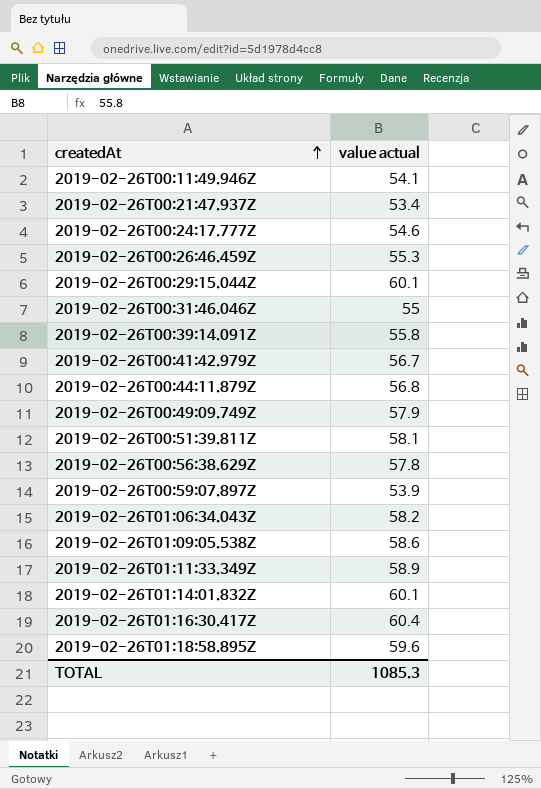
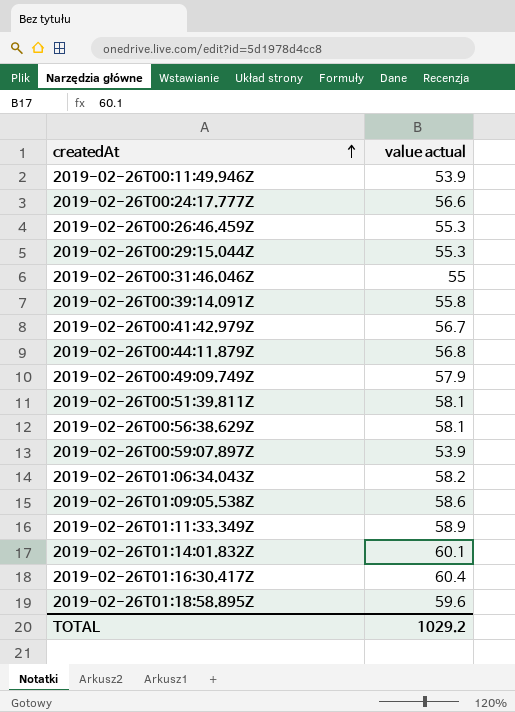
row 2019-02-26T00:21:47.937Z: 53.4 -> none
2019-02-26T00:11:49.946Z | value actual: 54.1 -> 53.9
2019-02-26T00:24:17.777Z | value actual: 54.6 -> 56.6
2019-02-26T00:29:15.044Z | value actual: 60.1 -> 55.3
2019-02-26T00:56:38.629Z | value actual: 57.8 -> 58.1
TOTAL | value actual: 1085.3 -> 1029.2

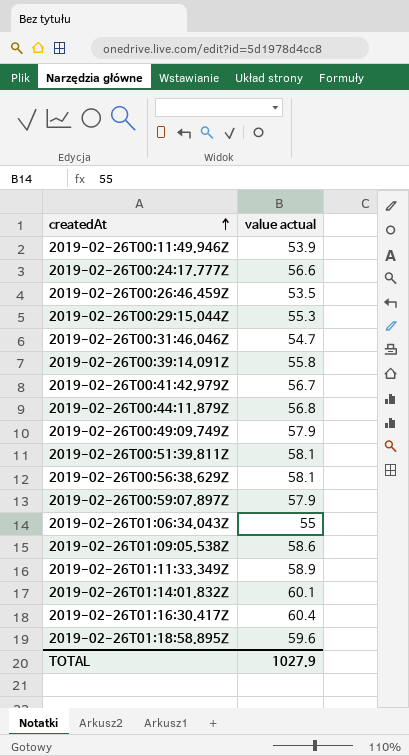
2019-02-26T00:26:46.459Z | value actual: 55.3 -> 53.5
2019-02-26T00:31:46.046Z | value actual: 55 -> 54.7
2019-02-26T00:59:07.897Z | value actual: 53.9 -> 57.9
2019-02-26T01:06:34.043Z | value actual: 58.2 -> 55
TOTAL | value actual: 1029.2 -> 1027.9

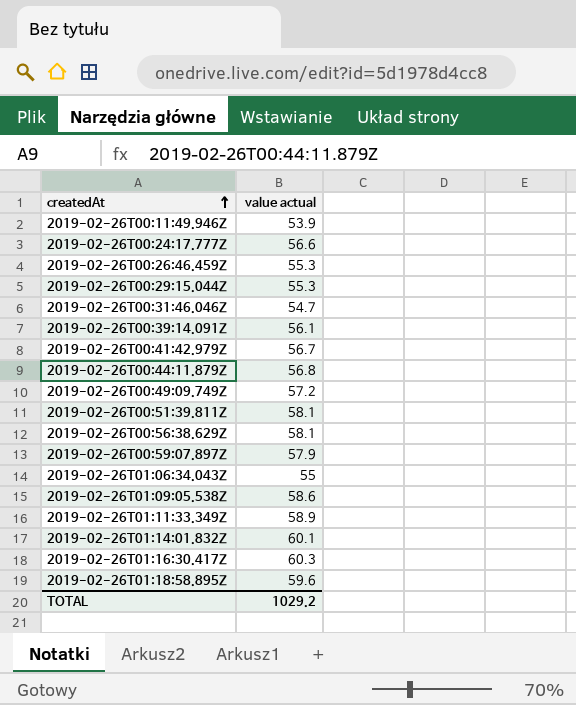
2019-02-26T00:26:46.459Z | value actual: 53.5 -> 55.3
2019-02-26T00:39:14.091Z | value actual: 55.8 -> 56.1
2019-02-26T00:49:09.749Z | value actual: 57.9 -> 57.2
2019-02-26T01:16:30.417Z | value actual: 60.4 -> 60.3
TOTAL | value actual: 1027.9 -> 1029.2

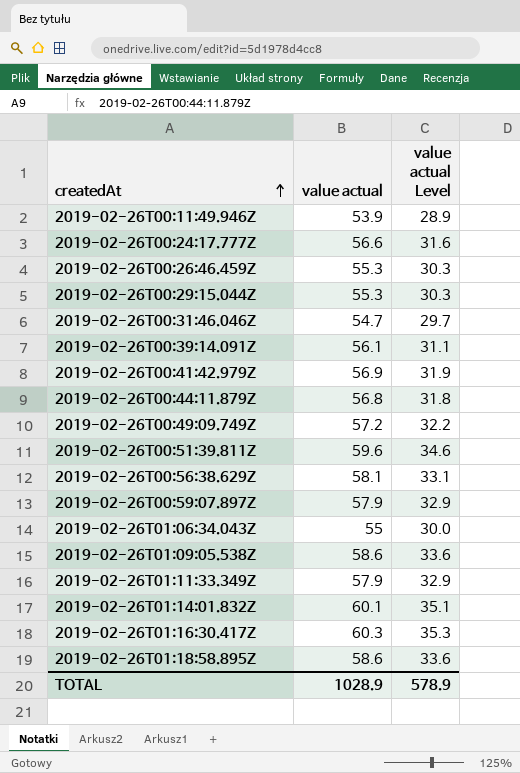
column value actual Level | formula: none -> [value actual] - 25
2019-02-26T00:41:42.979Z | value actual: 56.7 -> 56.9
2019-02-26T00:51:39.811Z | value actual: 58.1 -> 59.6
2019-02-26T01:11:33.349Z | value actual: 58.9 -> 57.9
2019-02-26T01:18:58.895Z | value actual: 59.6 -> 58.6
TOTAL | value actual: 1029.2 -> 1028.9

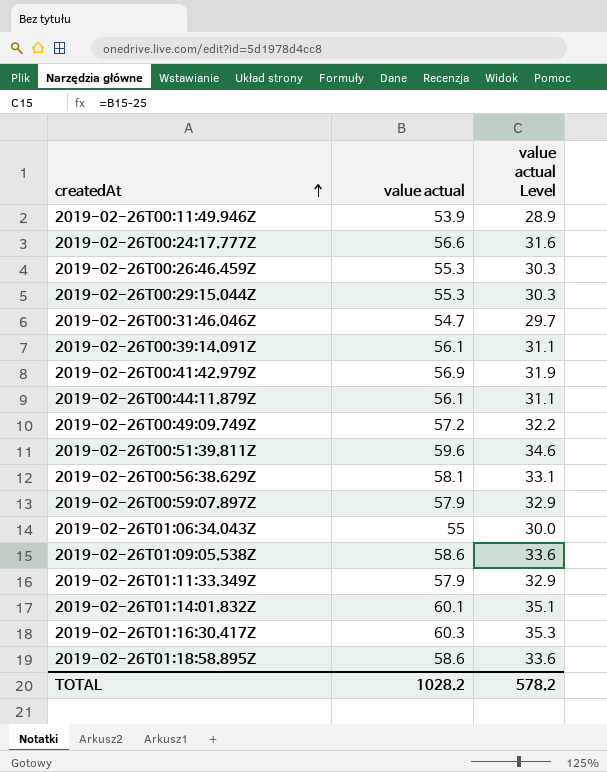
2019-02-26T00:44:11.879Z | value actual: 56.8 -> 56.1
2019-02-26T00:44:11.879Z | value actual Level: 31.8 -> 31.1
TOTAL | value actual: 1028.9 -> 1028.2
TOTAL | value actual Level: 578.9 -> 578.2

